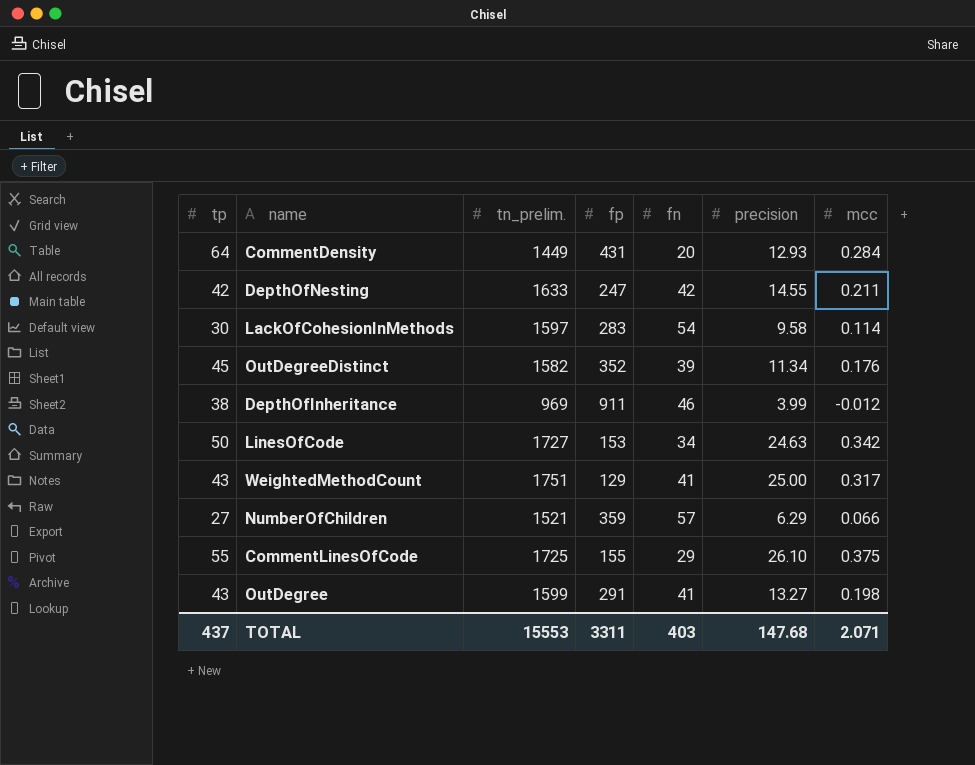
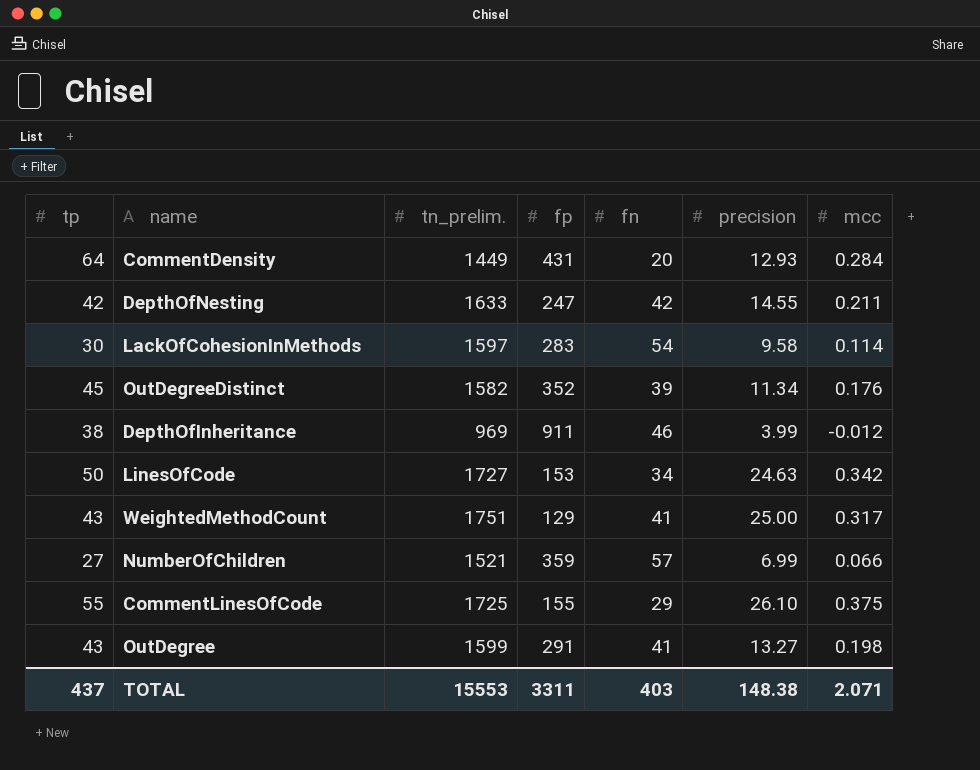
NumberOfChildren | precision: 6.29 -> 6.99
TOTAL | precision: 147.68 -> 148.38

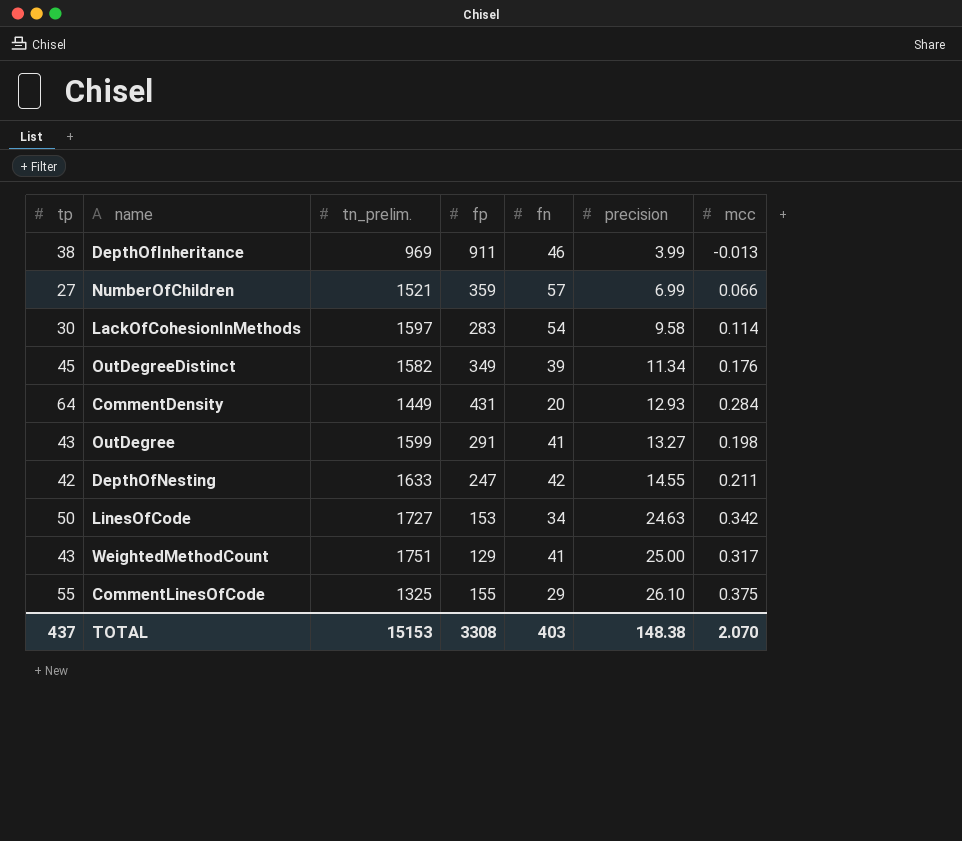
row order: none -> precision ascending
DepthOfInheritance | mcc: -0.012 -> -0.013
OutDegreeDistinct | fp: 352 -> 349
CommentLinesOfCode | tn_prelim.: 1725 -> 1325
TOTAL | tn_prelim.: 15553 -> 15153
TOTAL | fp: 3311 -> 3308
TOTAL | mcc: 2.071 -> 2.070

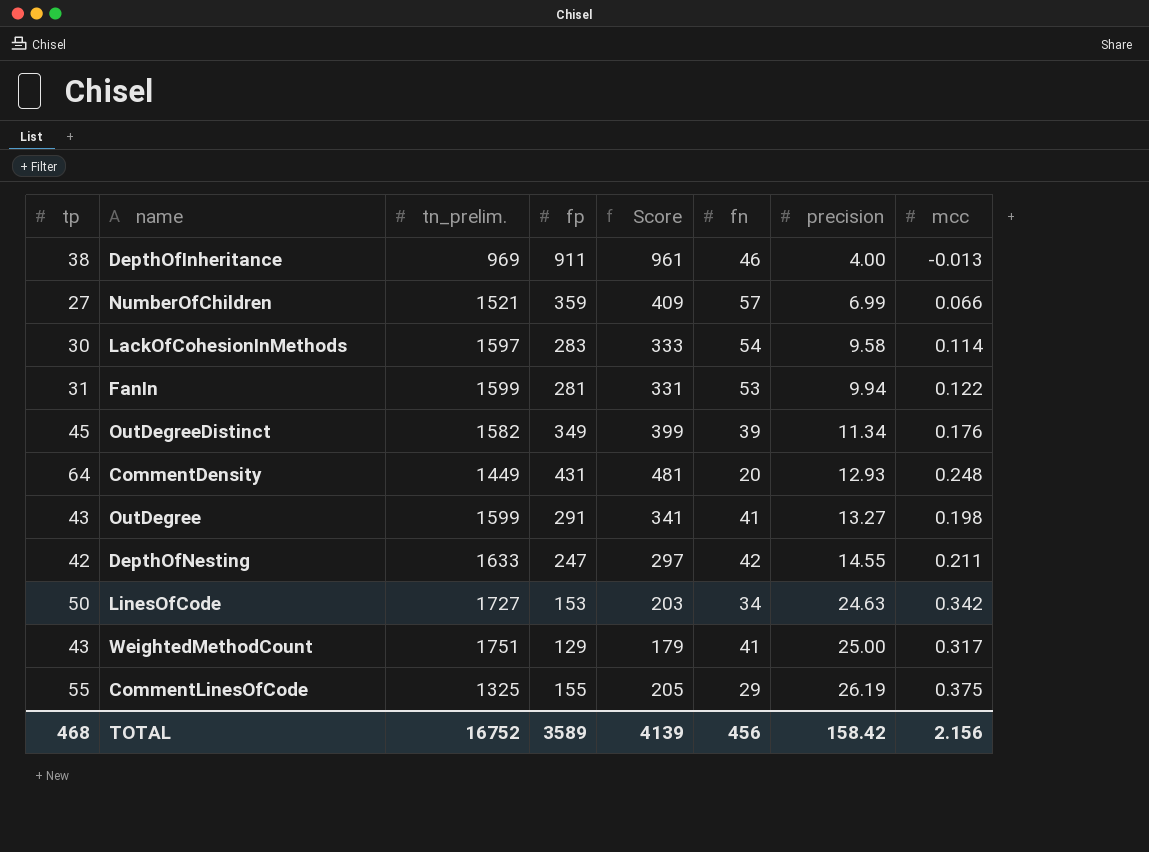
column Score | formula: none -> [fp] + 50
DepthOfInheritance | precision: 3.99 -> 4.00
row FanIn: none -> 31 | 1599 | 281 | 331 | 53 | 9.94 | 0.122
CommentDensity | mcc: 0.284 -> 0.248
CommentLinesOfCode | precision: 26.10 -> 26.19
TOTAL | tp: 437 -> 468
TOTAL | tn_prelim.: 15153 -> 16752
TOTAL | fp: 3308 -> 3589
TOTAL | fn: 403 -> 456
TOTAL | precision: 148.38 -> 158.42
TOTAL | mcc: 2.070 -> 2.156

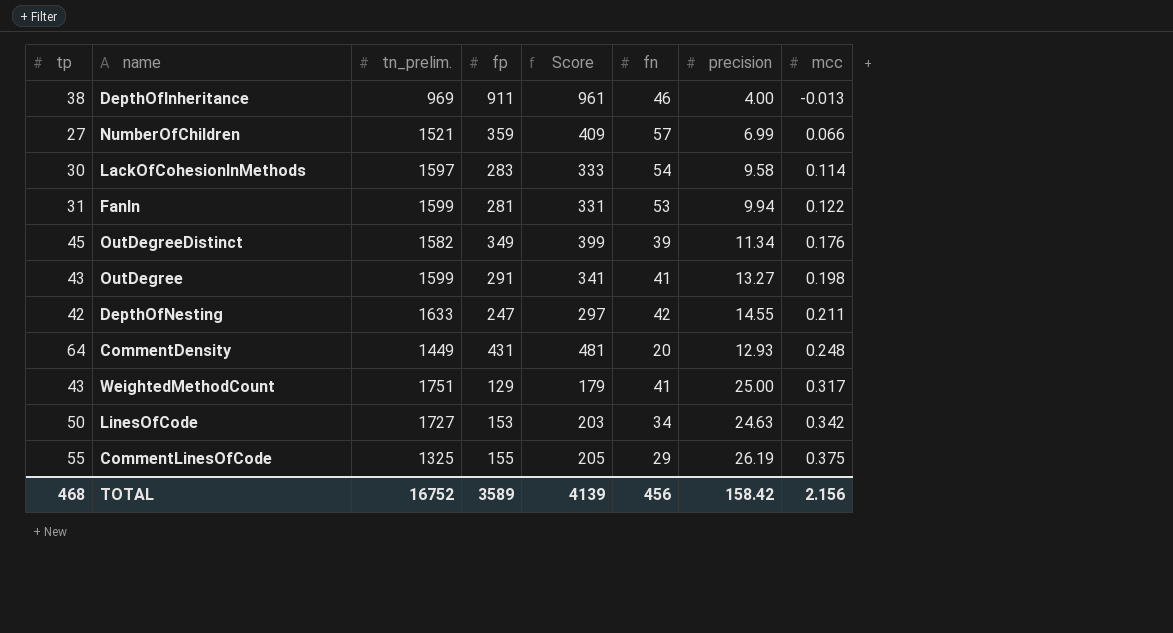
row order: precision ascending -> mcc ascending

